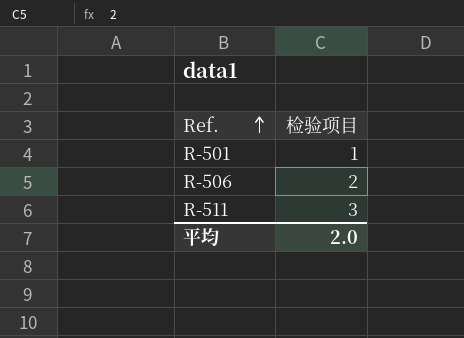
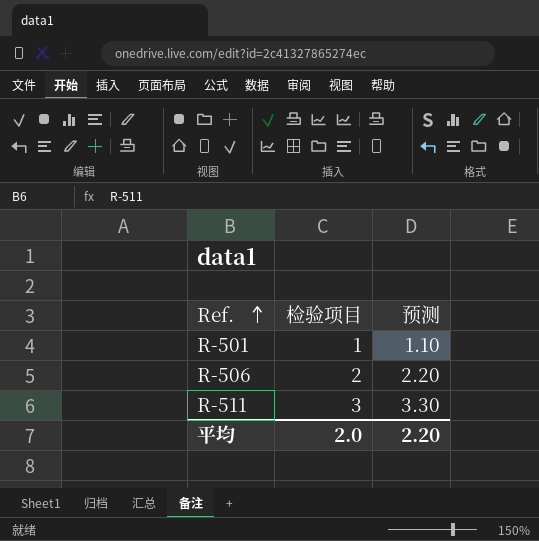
column 预测 | formula: none -> [检验项目] * 1.1

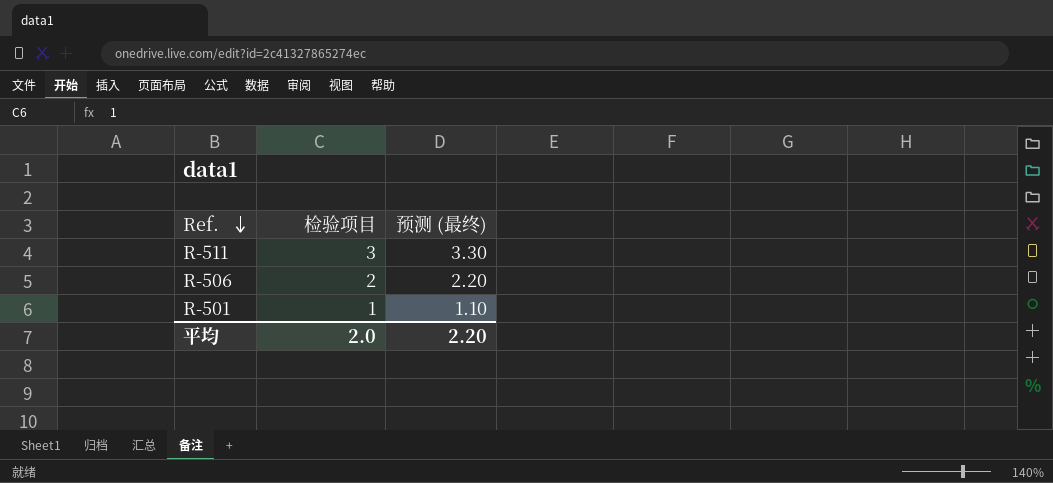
row order: Ref. ascending -> Ref. descending
column name: 预测 -> 预测 (最终)

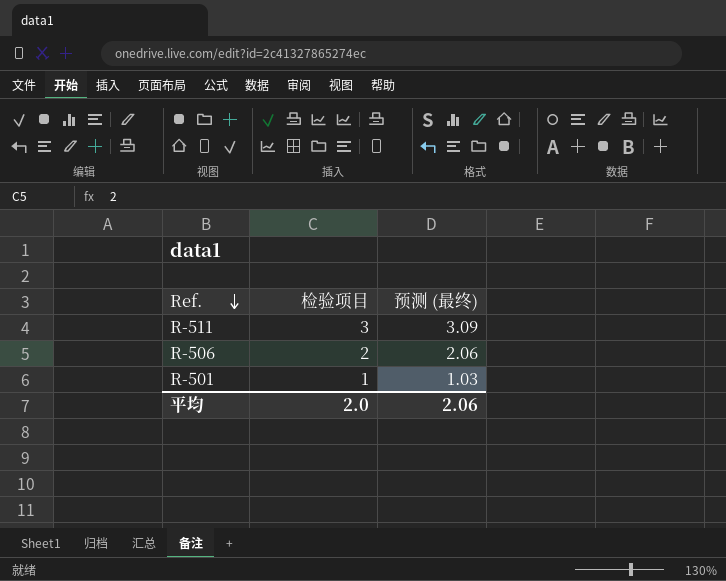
column 预测 (最终) | formula: [检验项目] * 1.1 -> [检验项目] * 1.03
平均 | 预测 (最终): 2.20 -> 2.06

